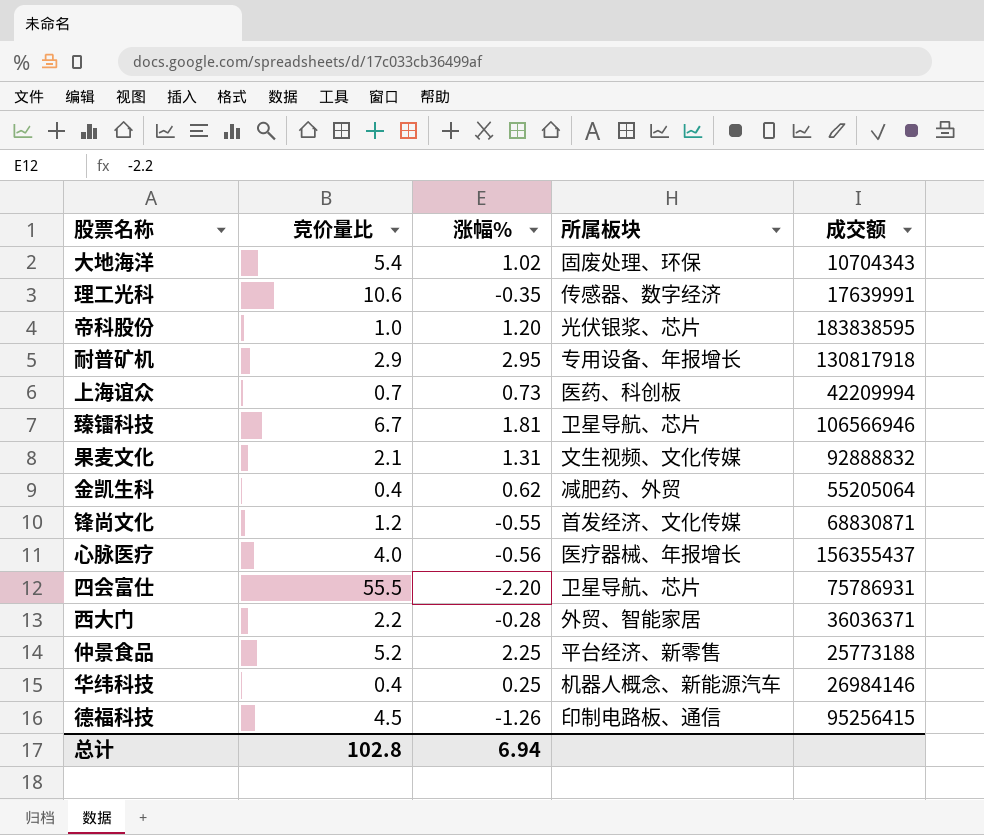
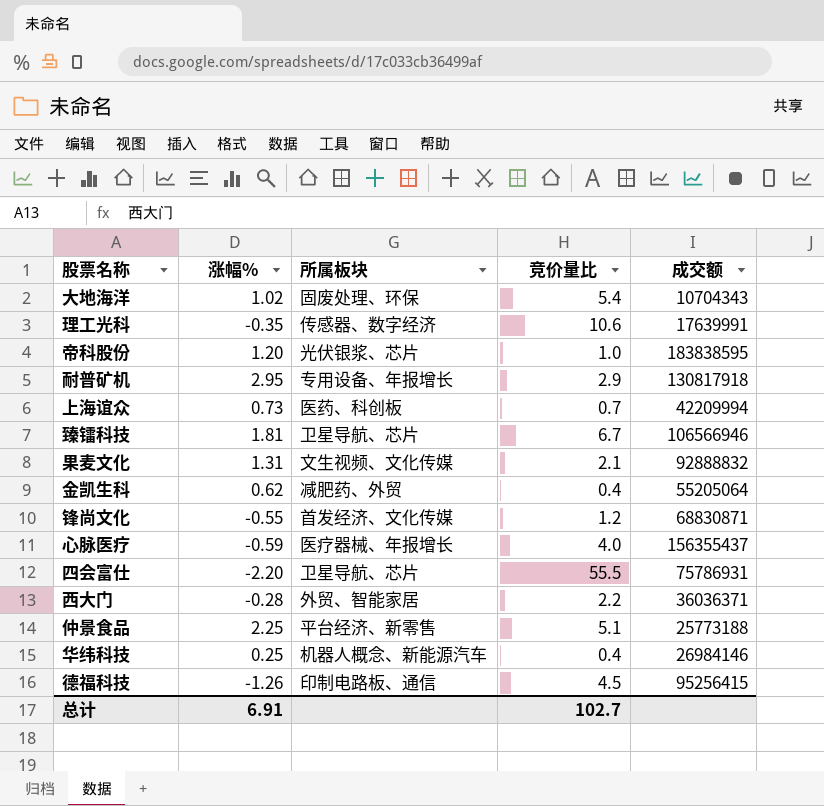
column 竞价量比 | position: 2 -> 4
心脉医疗 | 涨幅%: -0.56 -> -0.59
仲景食品 | 竞价量比: 5.2 -> 5.1
总计 | 涨幅%: 6.94 -> 6.91
总计 | 竞价量比: 102.8 -> 102.7

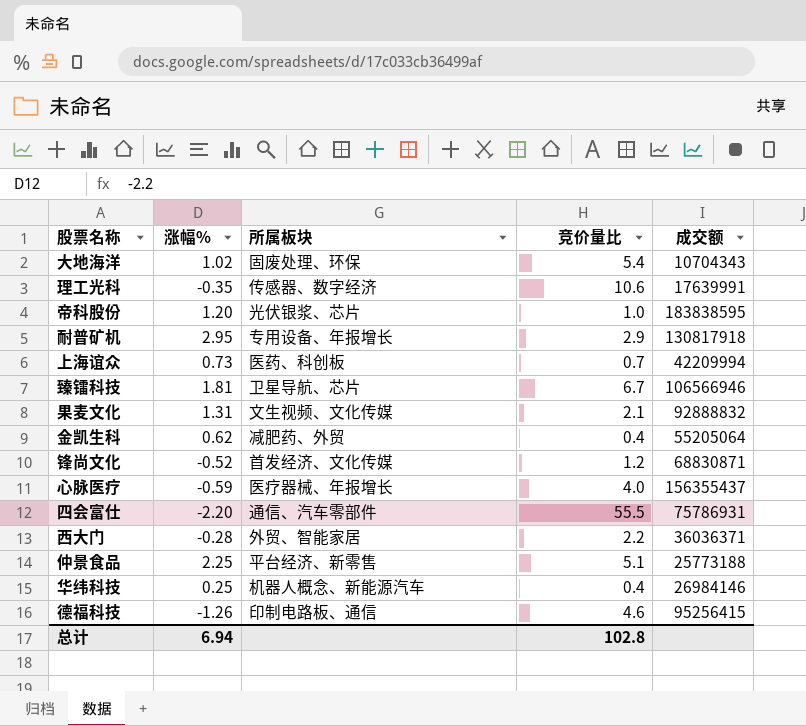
锋尚文化 | 涨幅%: -0.55 -> -0.52
四会富仕 | 所属板块: 卫星导航、芯片 -> 通信、汽车零部件
德福科技 | 竞价量比: 4.5 -> 4.6
总计 | 涨幅%: 6.91 -> 6.94
总计 | 竞价量比: 102.7 -> 102.8

